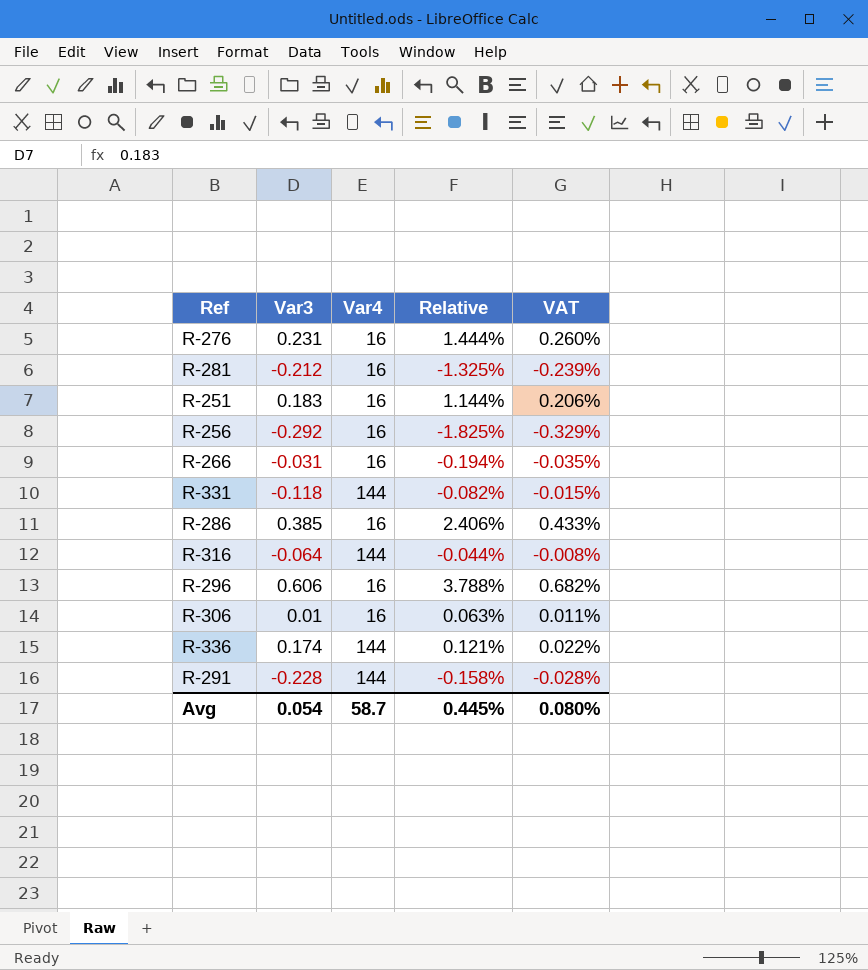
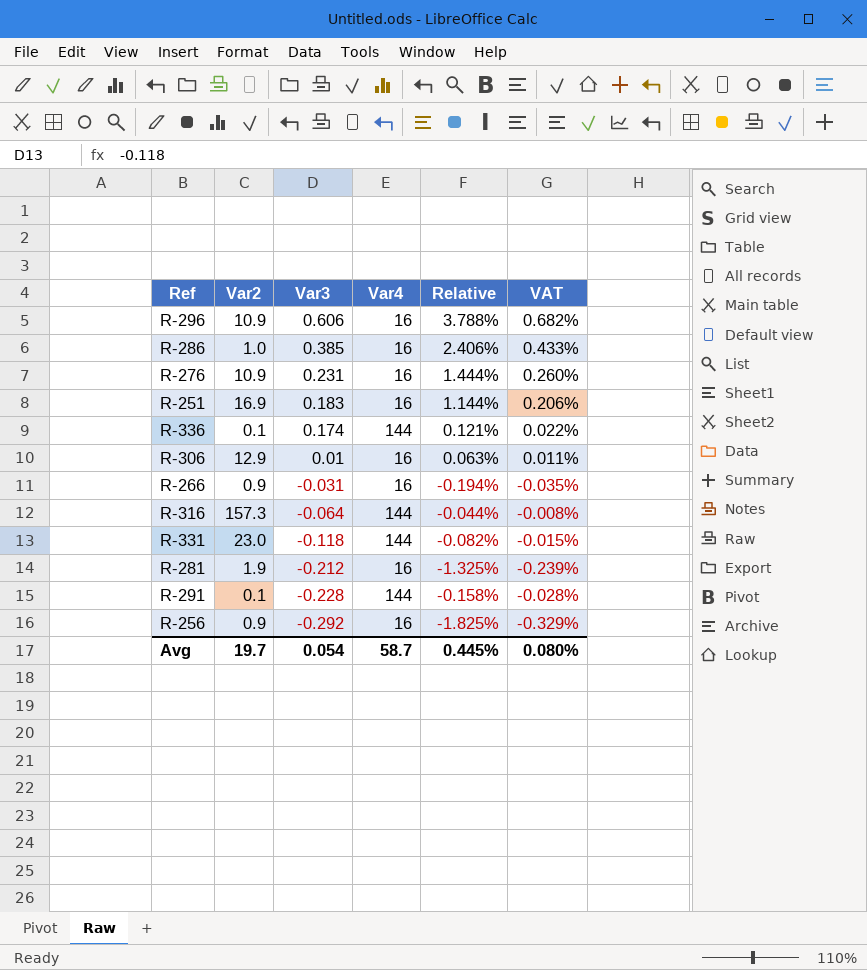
row order: none -> Var3 descending
column Var2 | position: none -> 2

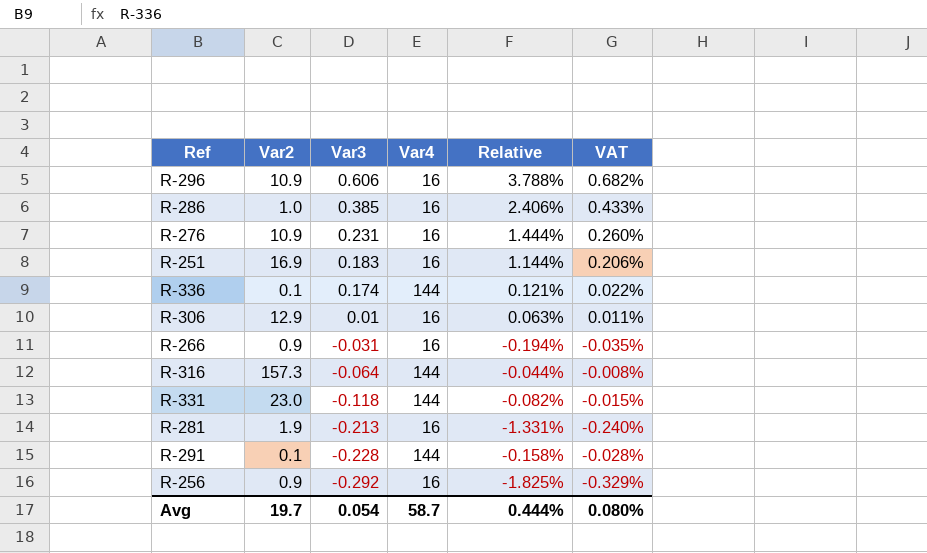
R-281 | Var3: -0.212 -> -0.213
R-281 | Relative: -1.325% -> -1.331%
R-281 | VAT: -0.239% -> -0.240%
Avg | Relative: 0.445% -> 0.444%

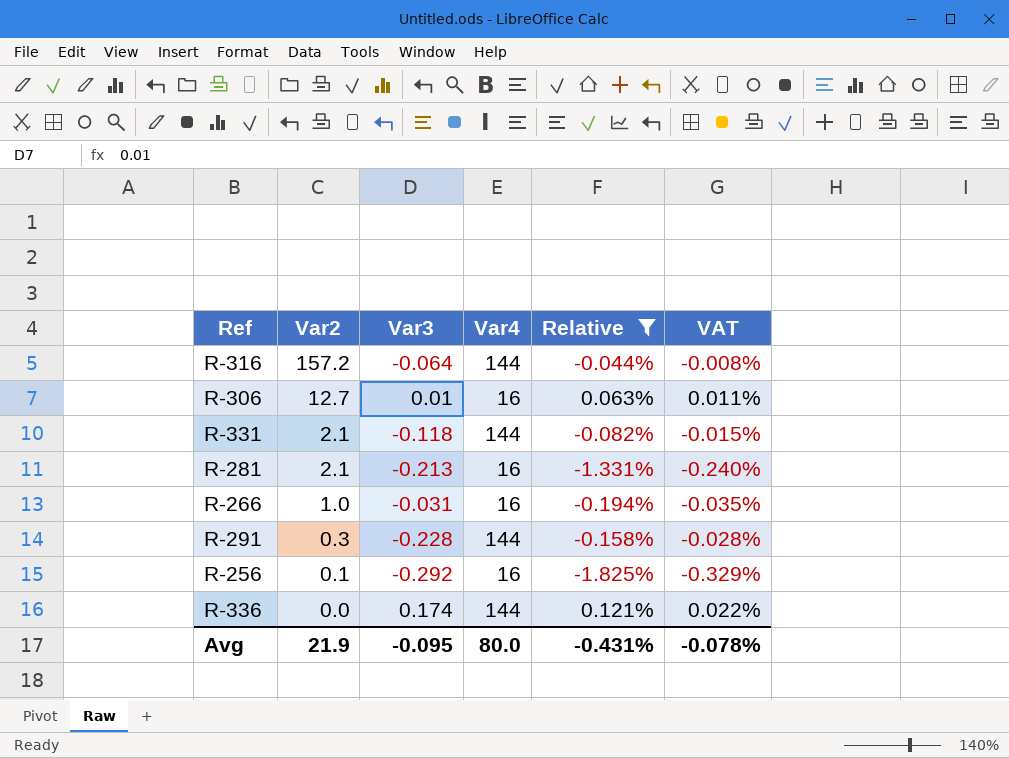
filter: none -> Relative <= 0.121%
row order: Var3 descending -> Var2 descending
R-316 | Var2: 157.3 -> 157.2
R-306 | Var2: 12.9 -> 12.7
R-331 | Var2: 23.0 -> 2.1
R-281 | Var2: 1.9 -> 2.1
R-266 | Var2: 0.9 -> 1.0
R-291 | Var2: 0.1 -> 0.3
R-256 | Var2: 0.9 -> 0.1
R-336 | Var2: 0.1 -> 0.0
Avg | Var2: 19.7 -> 21.9
Avg | Var3: 0.054 -> -0.095
Avg | Var4: 58.7 -> 80.0
Avg | Relative: 0.444% -> -0.431%
Avg | VAT: 0.080% -> -0.078%

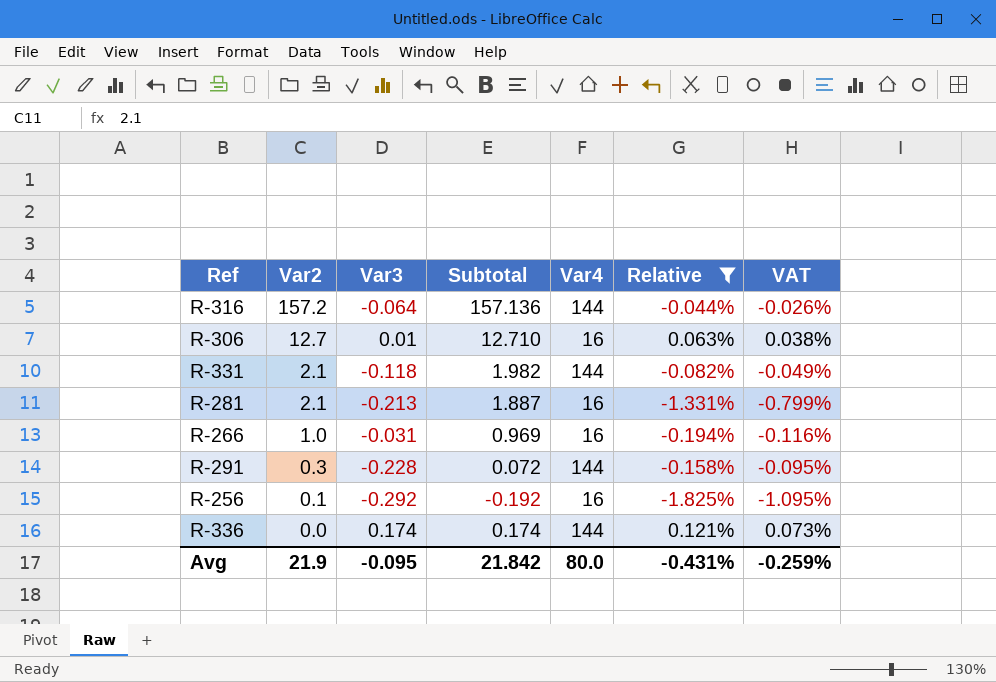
column Subtotal | formula: none -> [Var2] + [Var3]
column VAT | formula: [Relative] * 0.18 -> [Relative] * 0.6
Avg | VAT: -0.078% -> -0.259%

